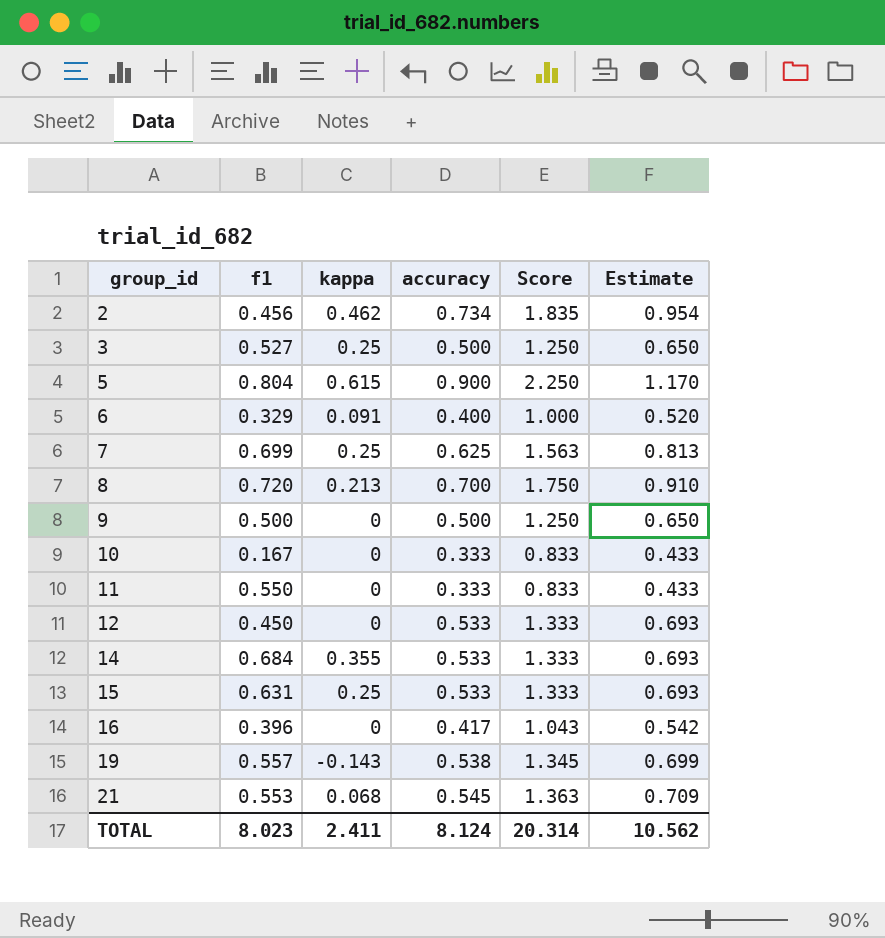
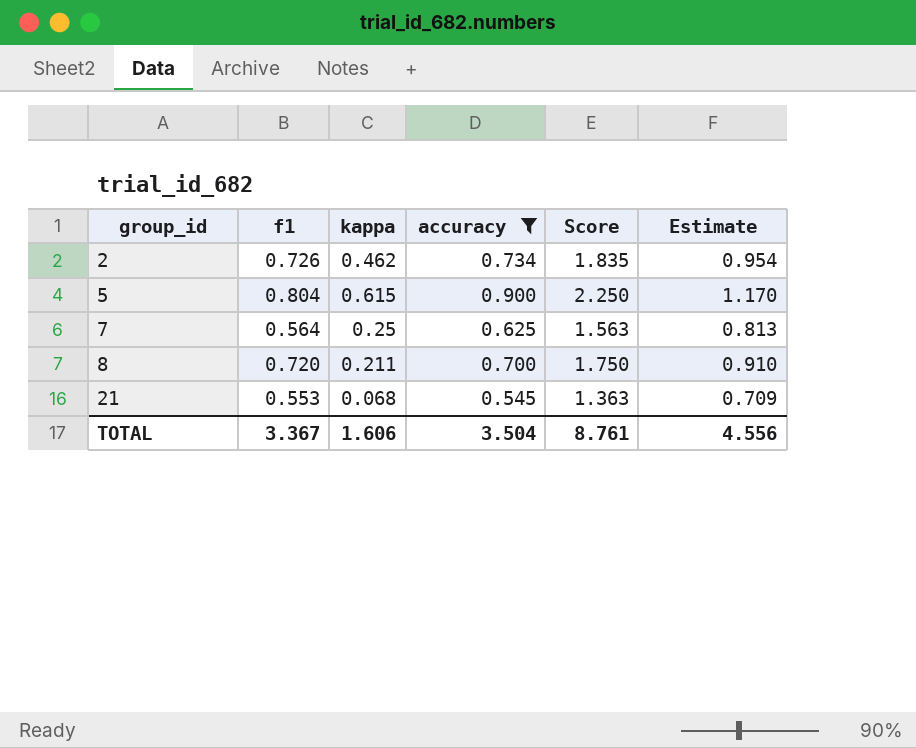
filter: none -> accuracy >= 0.545
2 | f1: 0.456 -> 0.726
7 | f1: 0.699 -> 0.564
8 | kappa: 0.213 -> 0.211
TOTAL | f1: 8.023 -> 3.367
TOTAL | kappa: 2.411 -> 1.606
TOTAL | accuracy: 8.124 -> 3.504
TOTAL | Score: 20.314 -> 8.761
TOTAL | Estimate: 10.562 -> 4.556

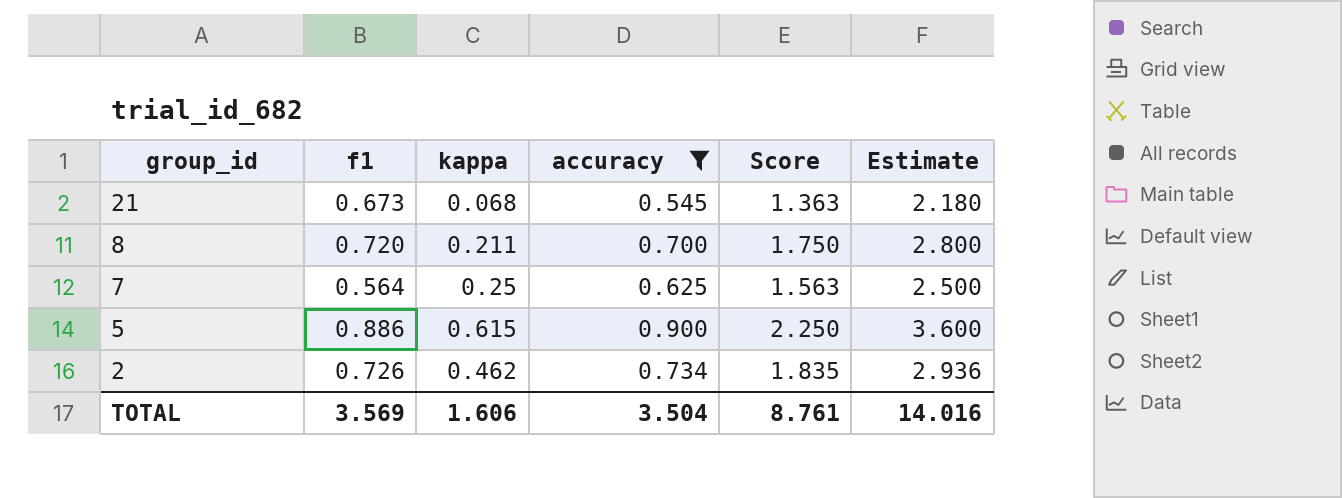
row order: group_id ascending -> group_id descending
column Estimate | formula: [accuracy] * 1.3 -> [accuracy] * 4
21 | f1: 0.553 -> 0.673
5 | f1: 0.804 -> 0.886
TOTAL | f1: 3.367 -> 3.569
TOTAL | Estimate: 4.556 -> 14.016

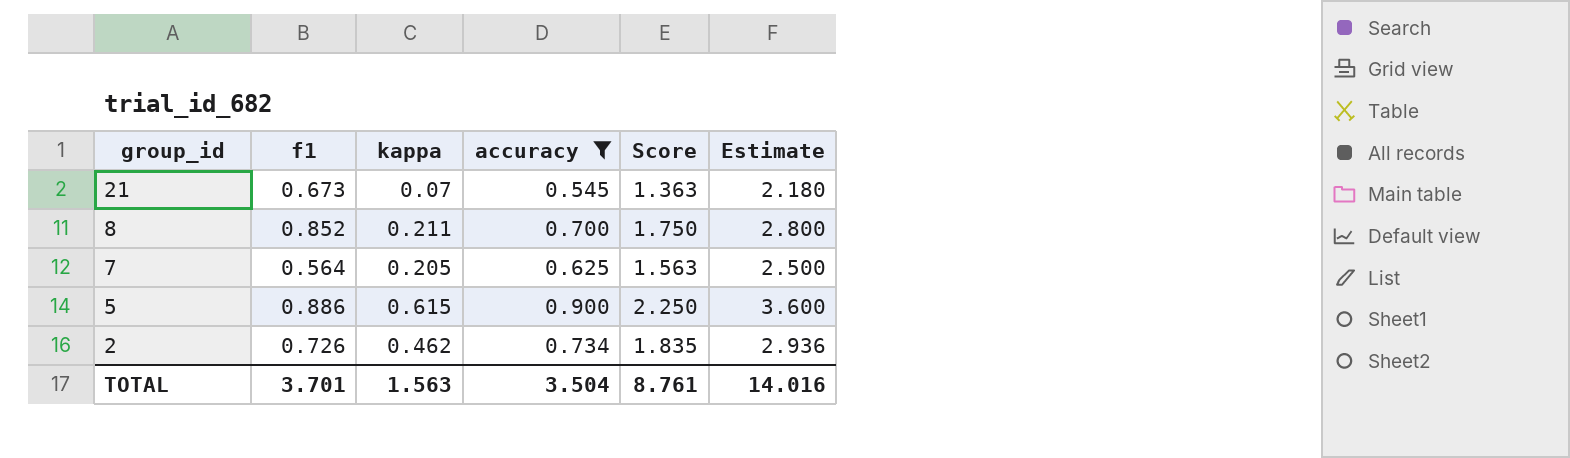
21 | kappa: 0.068 -> 0.07
8 | f1: 0.720 -> 0.852
7 | kappa: 0.25 -> 0.205
TOTAL | f1: 3.569 -> 3.701
TOTAL | kappa: 1.606 -> 1.563

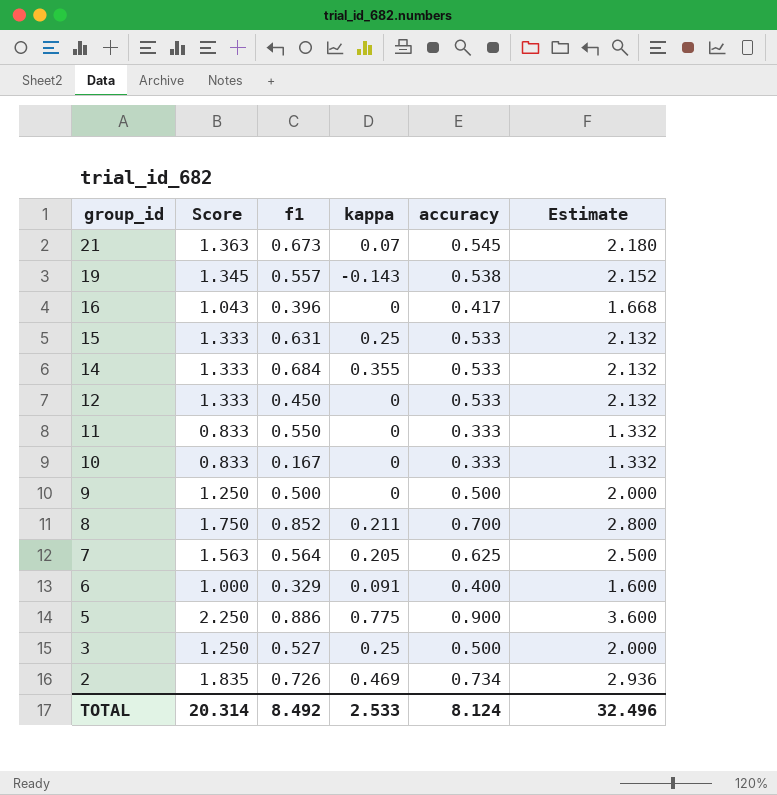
filter: accuracy >= 0.545 -> none
column Score | position: 5 -> 2
5 | kappa: 0.615 -> 0.775
2 | kappa: 0.462 -> 0.469
TOTAL | Score: 8.761 -> 20.314
TOTAL | f1: 3.701 -> 8.492
TOTAL | kappa: 1.563 -> 2.533
TOTAL | accuracy: 3.504 -> 8.124
TOTAL | Estimate: 14.016 -> 32.496

